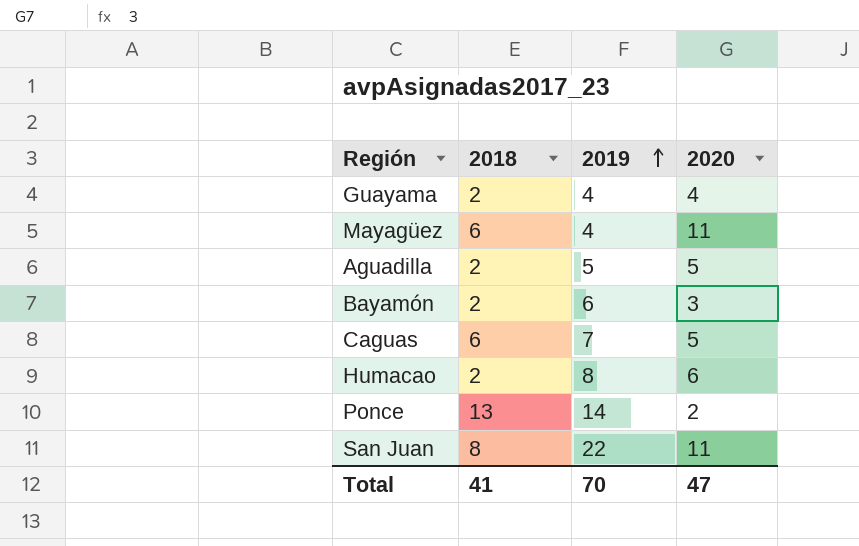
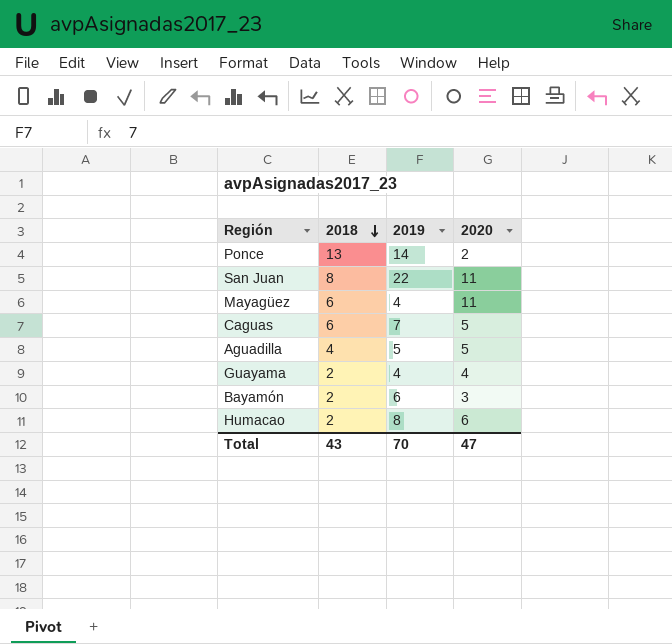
row order: 2019 ascending -> 2018 descending
Aguadilla | 2018: 2 -> 4
Total | 2018: 41 -> 43

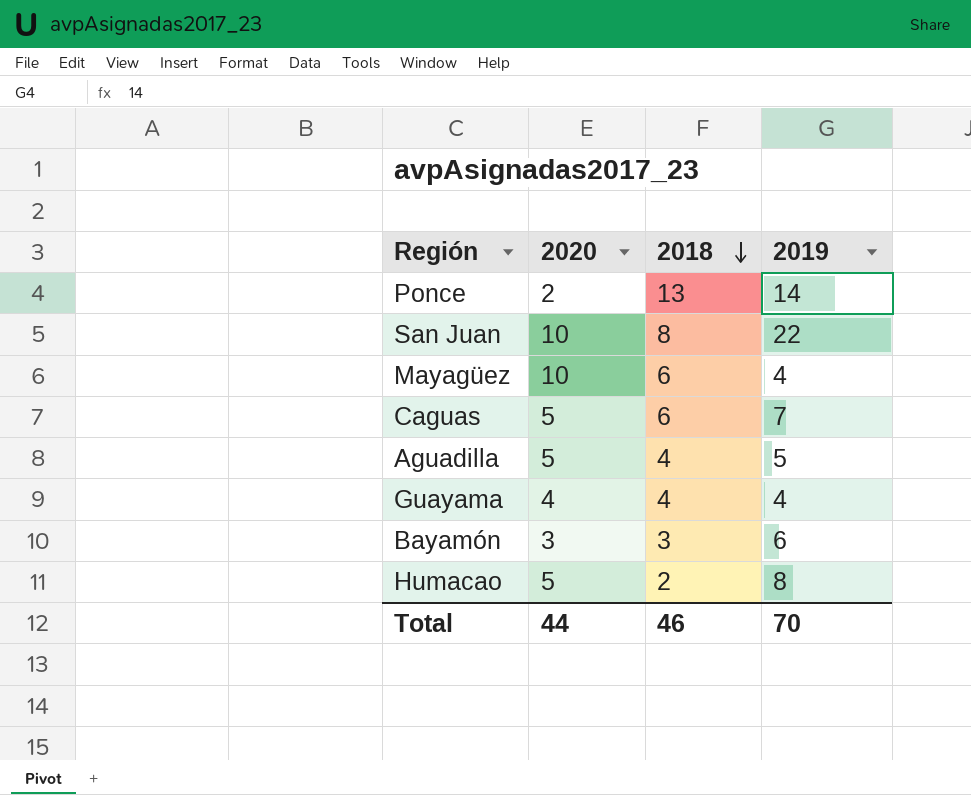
column 2020 | position: 4 -> 2
San Juan | 2020: 11 -> 10
Mayagüez | 2020: 11 -> 10
Guayama | 2018: 2 -> 4
Bayamón | 2018: 2 -> 3
Humacao | 2020: 6 -> 5
Total | 2020: 47 -> 44
Total | 2018: 43 -> 46

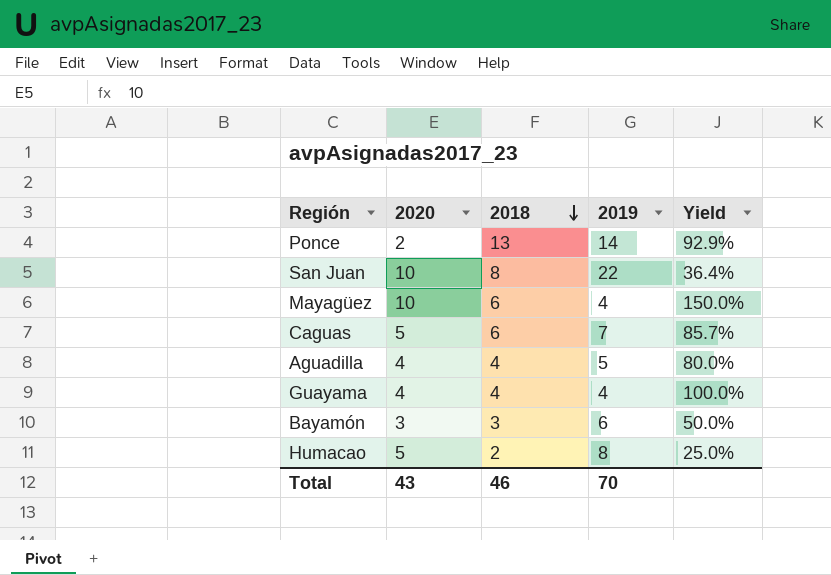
column Yield | formula: none -> [2018] / [2019]
Aguadilla | 2020: 5 -> 4
Total | 2020: 44 -> 43

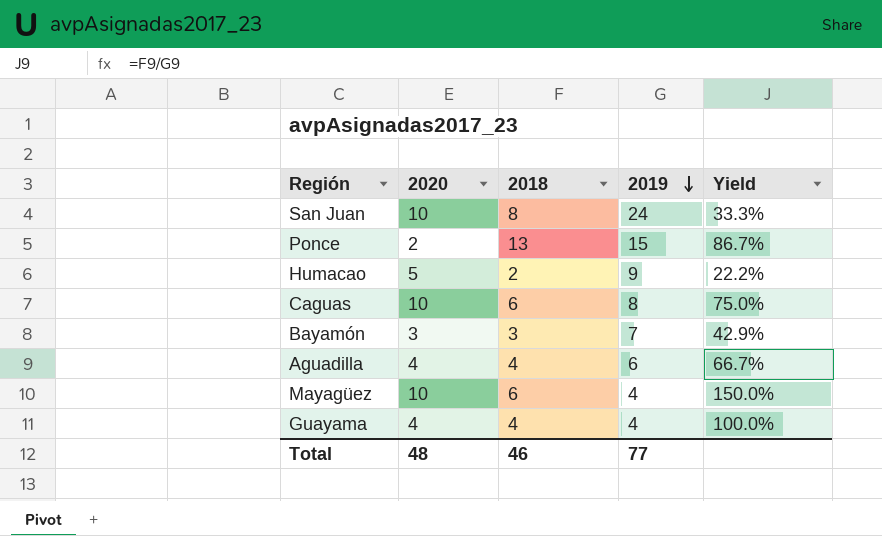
row order: 2018 descending -> 2019 descending
San Juan | 2019: 22 -> 24
San Juan | Yield: 36.4% -> 33.3%
Ponce | 2019: 14 -> 15
Ponce | Yield: 92.9% -> 86.7%
Humacao | 2019: 8 -> 9
Humacao | Yield: 25.0% -> 22.2%
Caguas | 2020: 5 -> 10
Caguas | 2019: 7 -> 8
Caguas | Yield: 85.7% -> 75.0%
Bayamón | 2019: 6 -> 7
Bayamón | Yield: 50.0% -> 42.9%
Aguadilla | 2019: 5 -> 6
Aguadilla | Yield: 80.0% -> 66.7%
Total | 2020: 43 -> 48
Total | 2019: 70 -> 77

